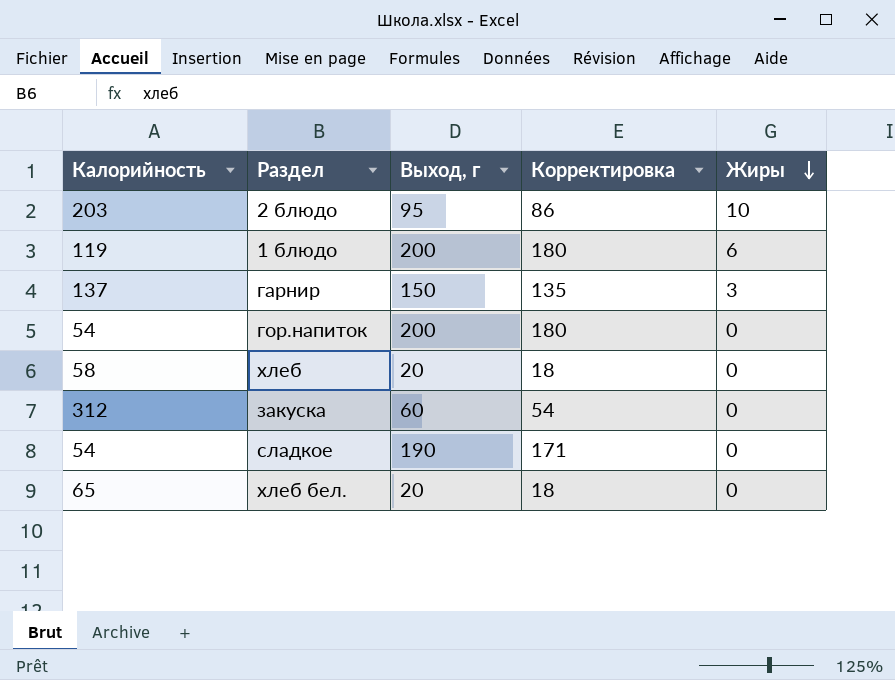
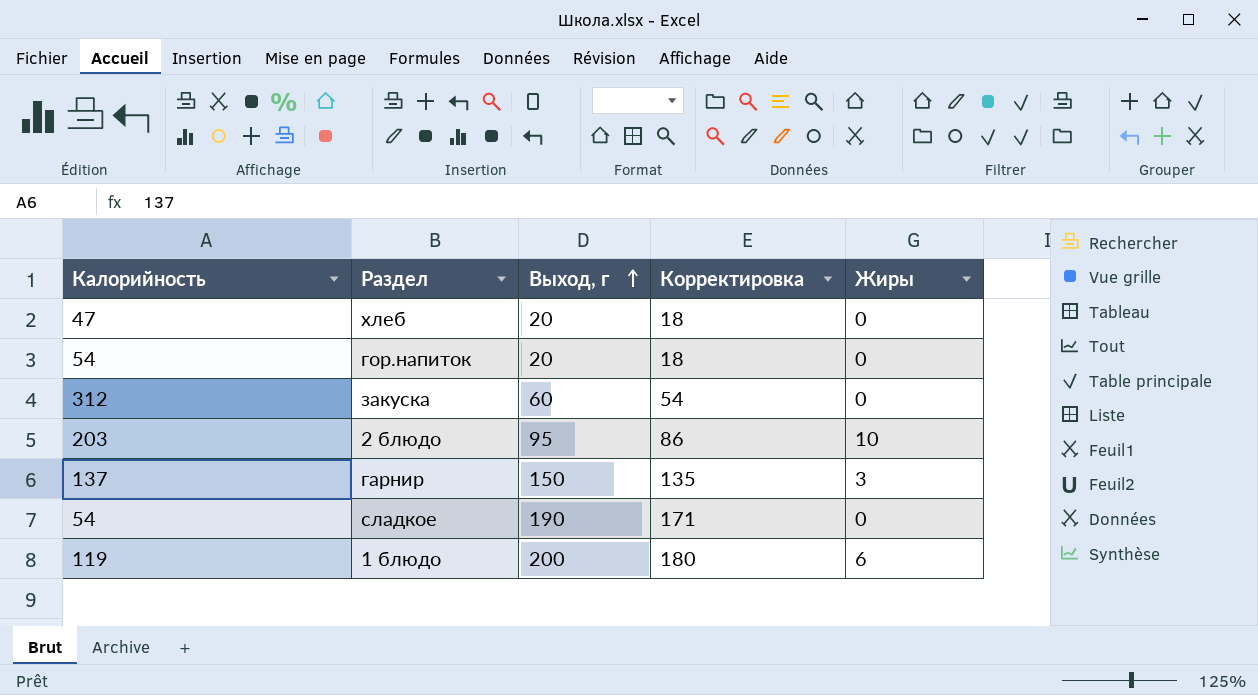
row order: Жиры descending -> Выход, г ascending
row хлеб бел.: 65 | 20 | 18 | 0 -> none
хлеб | Калорийность: 58 -> 47
гор.напиток | Выход, г: 200 -> 20
гор.напиток | Корректировка: 180 -> 18

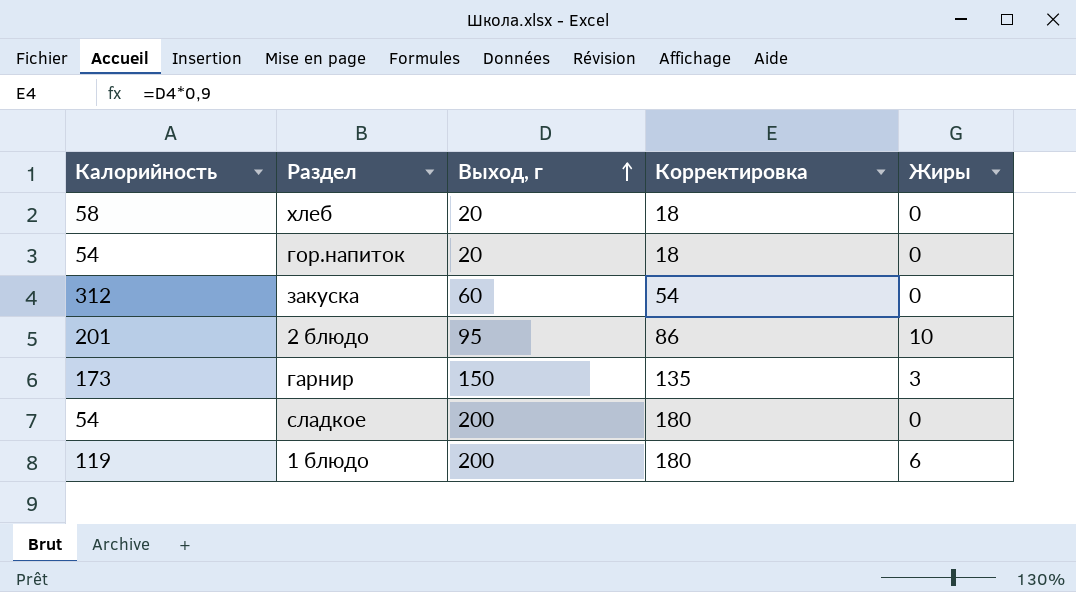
хлеб | Калорийность: 47 -> 58
2 блюдо | Калорийность: 203 -> 201
гарнир | Калорийность: 137 -> 173
сладкое | Выход, г: 190 -> 200
сладкое | Корректировка: 171 -> 180

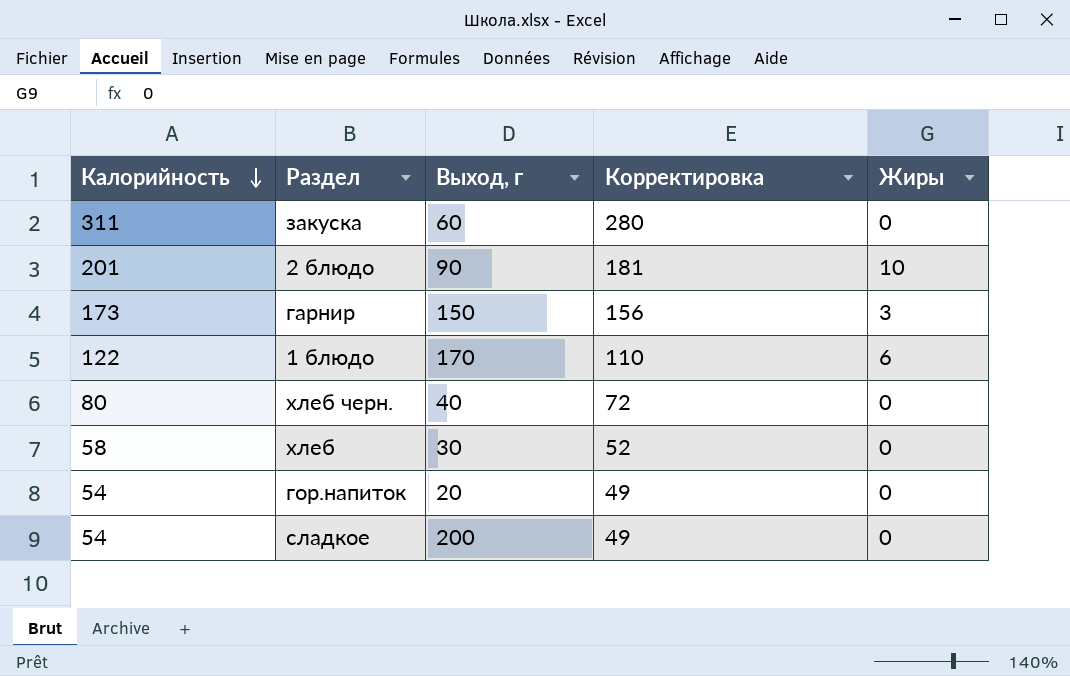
row order: Выход, г ascending -> Калорийность descending
column Корректировка | formula: [Выход, г] * 0,9 -> [Калорийность] * 0,9
закуска | Калорийность: 312 -> 311
2 блюдо | Выход, г: 95 -> 90
1 блюдо | Калорийность: 119 -> 122
1 блюдо | Выход, г: 200 -> 170
row хлеб черн.: none -> 80 | 40 | 72 | 0
хлеб | Выход, г: 20 -> 30

